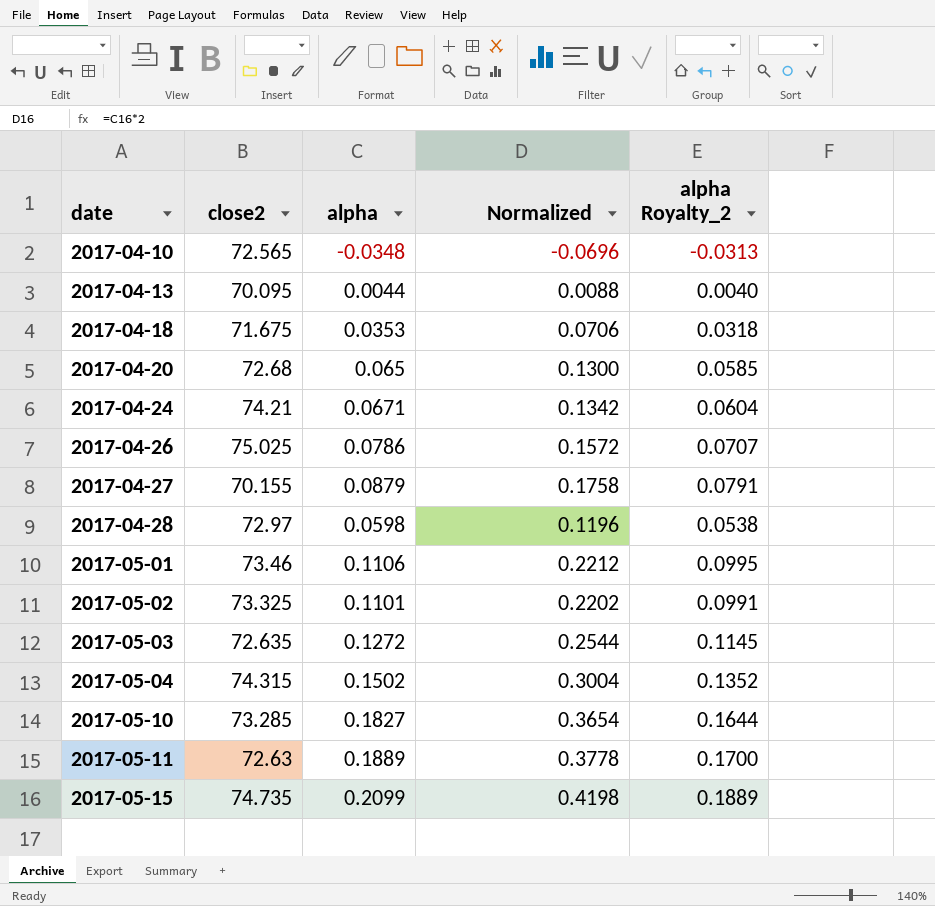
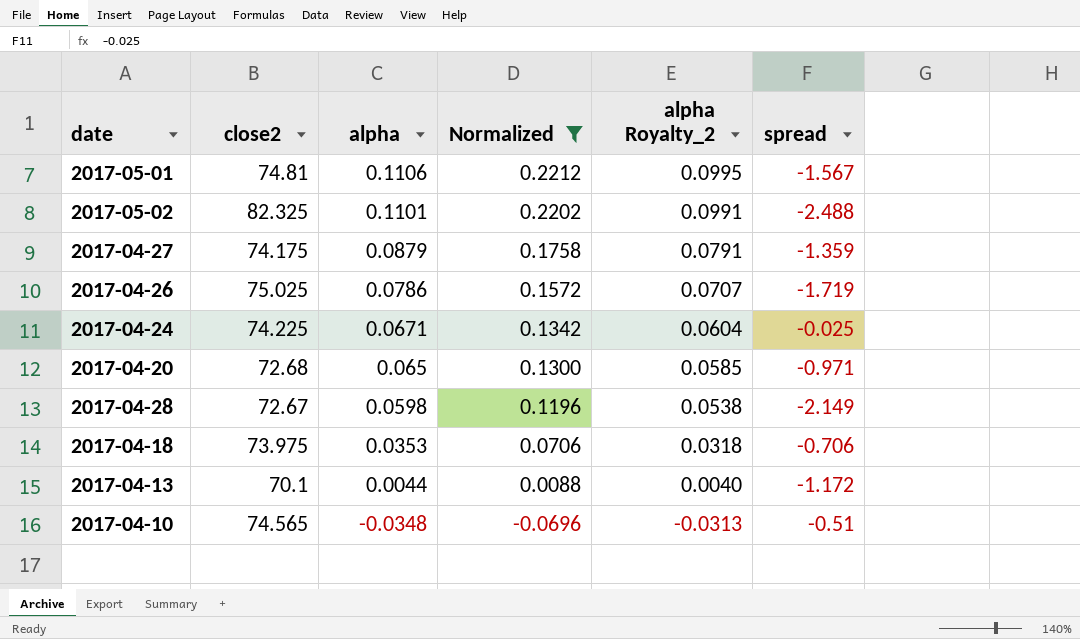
filter: none -> Normalized <= 0.2212
row order: date ascending -> alpha descending
column spread | position: none -> 6
2017-05-01 | close2: 73.46 -> 74.81
2017-05-02 | close2: 73.325 -> 82.325
2017-04-27 | close2: 70.155 -> 74.175
2017-04-24 | close2: 74.21 -> 74.225
2017-04-28 | close2: 72.97 -> 72.67
2017-04-18 | close2: 71.675 -> 73.975
2017-04-13 | close2: 70.095 -> 70.1
2017-04-10 | close2: 72.565 -> 74.565

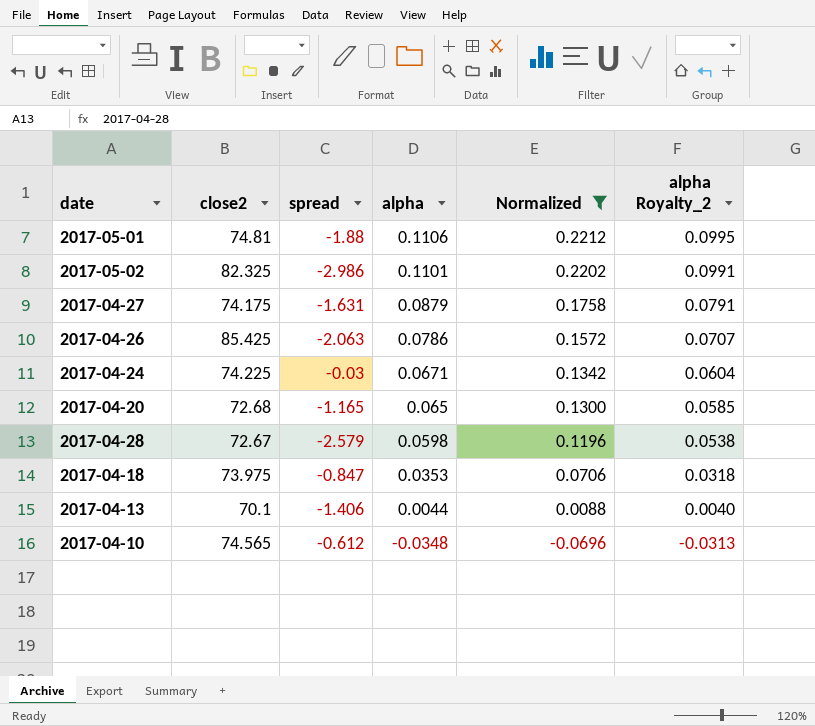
column spread | position: 6 -> 3
2017-05-01 | spread: -1.567 -> -1.88
2017-05-02 | spread: -2.488 -> -2.986
2017-04-27 | spread: -1.359 -> -1.631
2017-04-26 | close2: 75.025 -> 85.425
2017-04-26 | spread: -1.719 -> -2.063
2017-04-24 | spread: -0.025 -> -0.03
2017-04-20 | spread: -0.971 -> -1.165
2017-04-28 | spread: -2.149 -> -2.579
2017-04-18 | spread: -0.706 -> -0.847
2017-04-13 | spread: -1.172 -> -1.406
2017-04-10 | spread: -0.51 -> -0.612

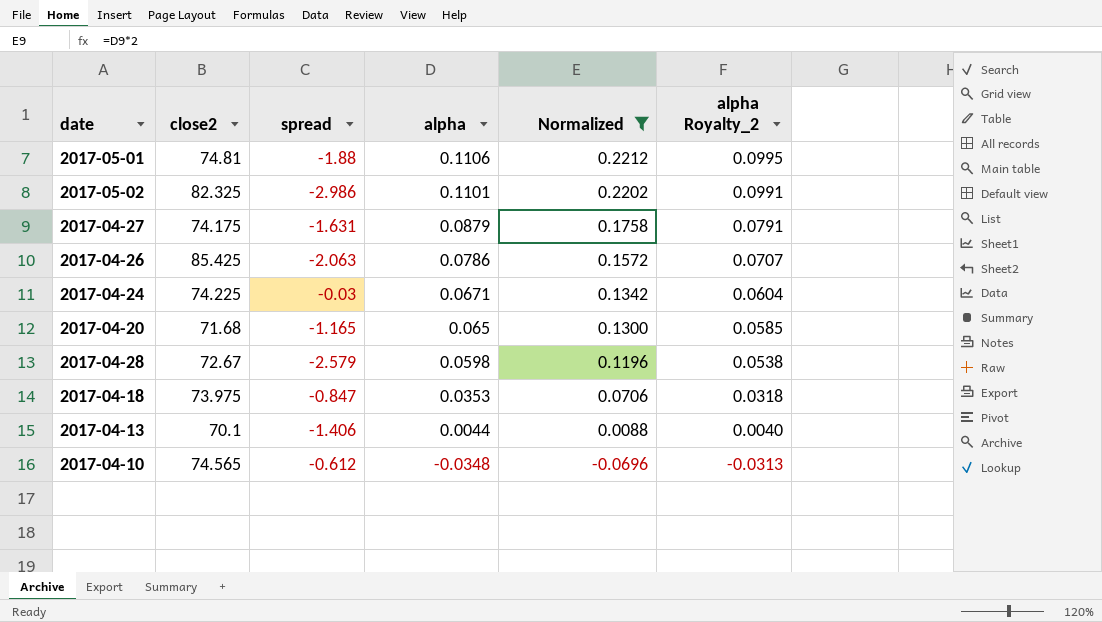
2017-04-20 | close2: 72.68 -> 71.68

